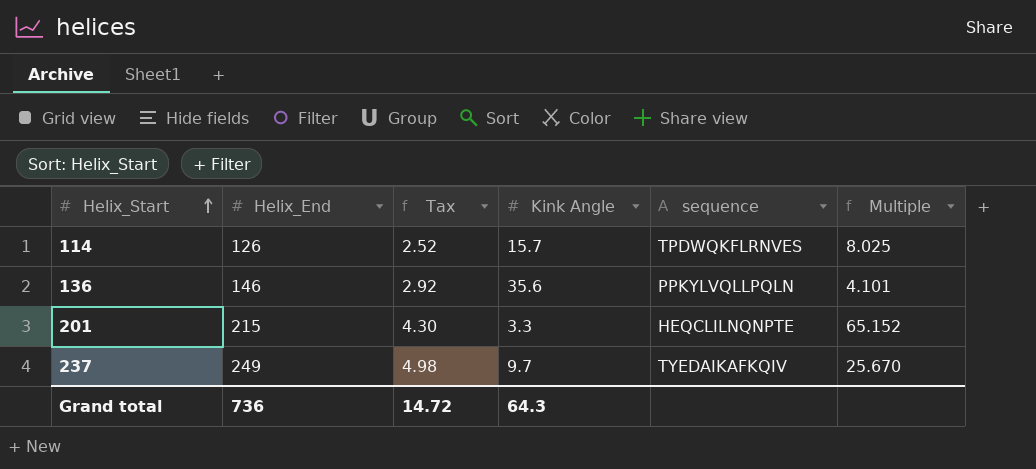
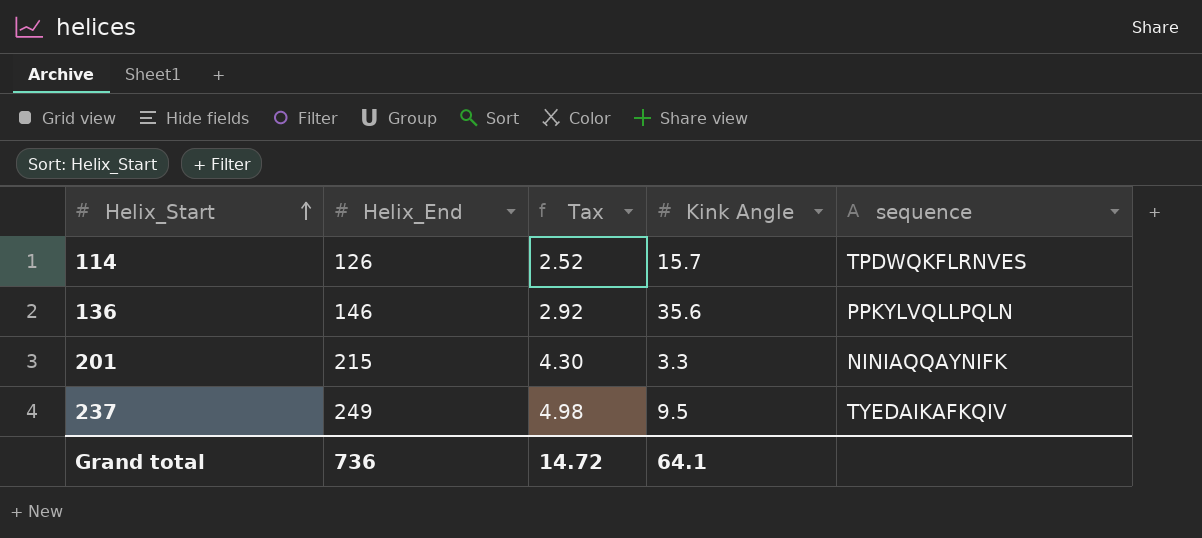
column Multiple | formula: [Helix_End] / [Kink Angle] -> none
201 | sequence: HEQCLILNQNPTE -> NINIAQQAYNIFK
237 | Kink Angle: 9.7 -> 9.5
Grand total | Kink Angle: 64.3 -> 64.1

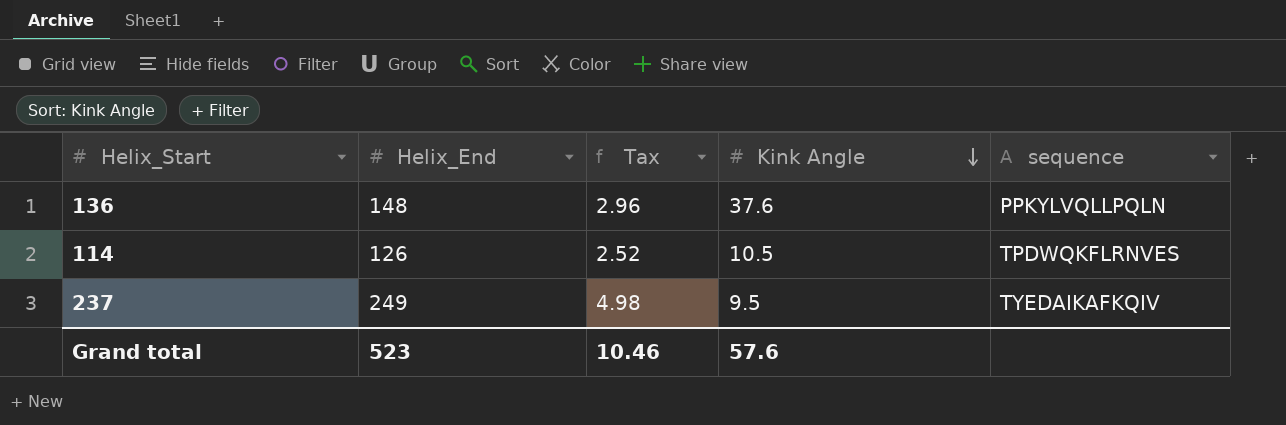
row order: Helix_Start ascending -> Kink Angle descending
row 201: 215 | 4.30 | 3.3 | NINIAQQAYNIFK -> none
136 | Helix_End: 146 -> 148
136 | Tax: 2.92 -> 2.96
136 | Kink Angle: 35.6 -> 37.6
114 | Kink Angle: 15.7 -> 10.5
Grand total | Helix_End: 736 -> 523
Grand total | Tax: 14.72 -> 10.46
Grand total | Kink Angle: 64.1 -> 57.6

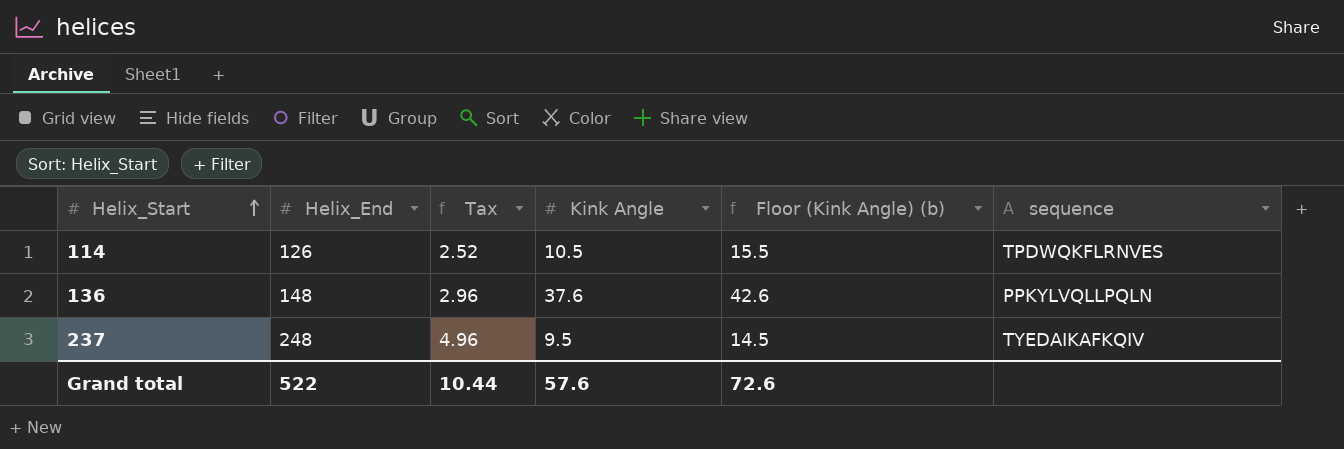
row order: Kink Angle descending -> Helix_Start ascending
column Floor (Kink Angle) (b) | formula: none -> [Kink Angle] + 5
237 | Helix_End: 249 -> 248
237 | Tax: 4.98 -> 4.96
Grand total | Helix_End: 523 -> 522
Grand total | Tax: 10.46 -> 10.44

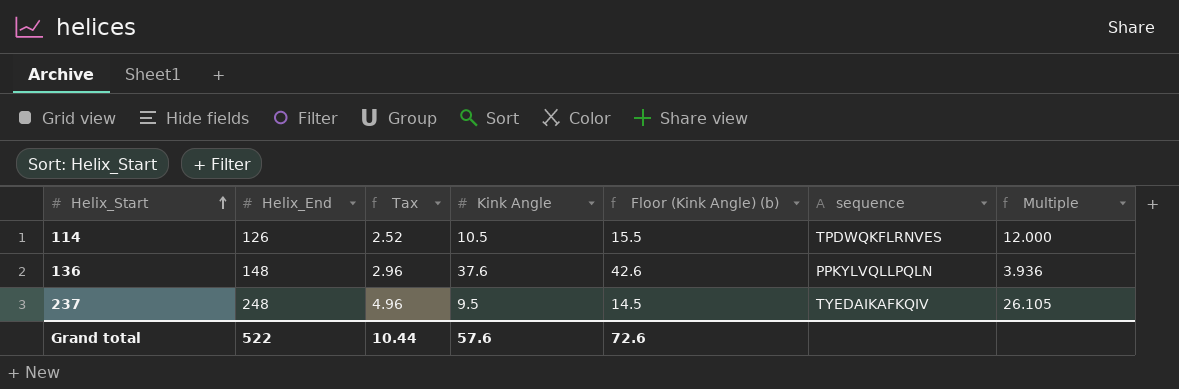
column Multiple | formula: none -> [Helix_End] / [Kink Angle]

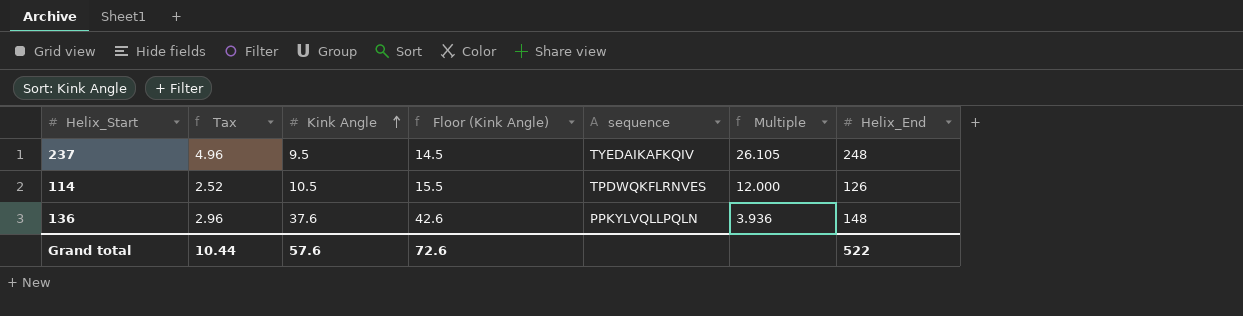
row order: Helix_Start ascending -> Kink Angle ascending
column name: Floor (Kink Angle) (b) -> Floor (Kink Angle)
column Helix_End | position: 2 -> 7

